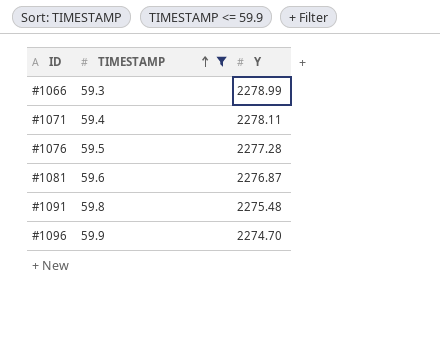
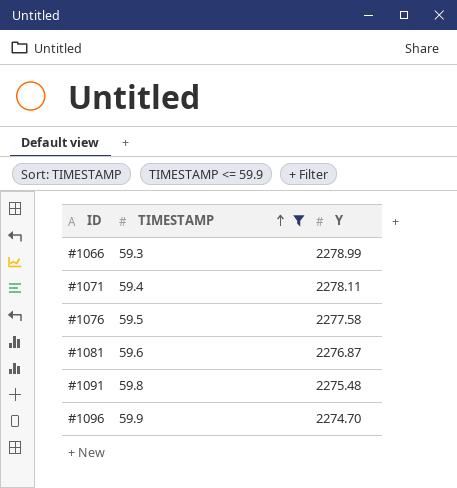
#1076 | Y: 2277.28 -> 2277.58

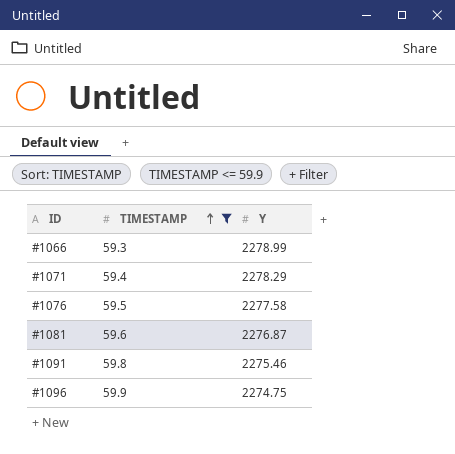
#1071 | Y: 2278.11 -> 2278.29
#1091 | Y: 2275.48 -> 2275.46
#1096 | Y: 2274.70 -> 2274.75

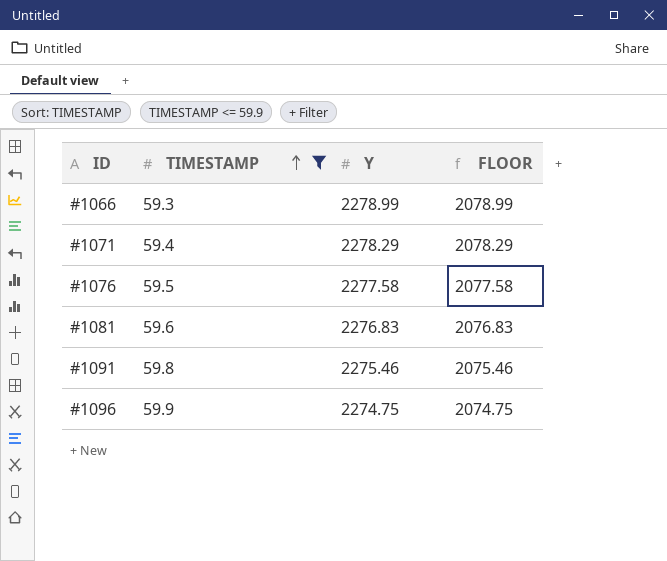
column FLOOR | formula: none -> [Y] - 200
#1081 | Y: 2276.87 -> 2276.83

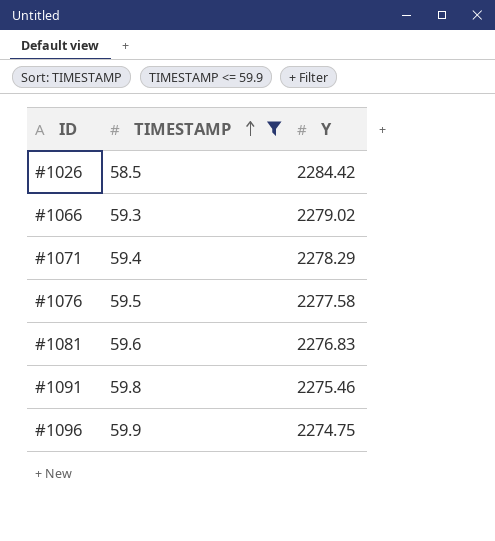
column FLOOR | formula: [Y] - 200 -> none
row #1026: none -> 58.5 | 2284.42
#1066 | Y: 2278.99 -> 2279.02

